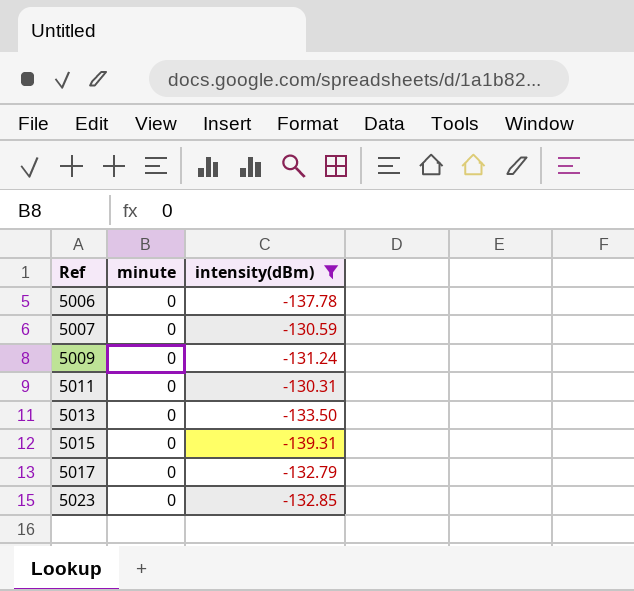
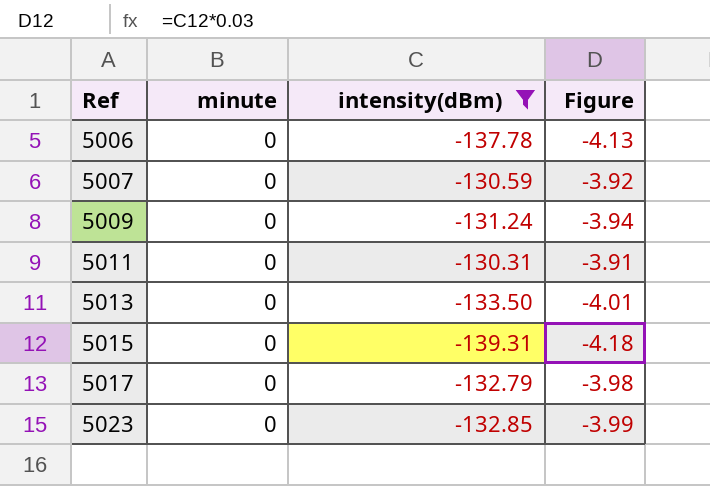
column Figure | formula: none -> [intensity(dBm)] * 0.03

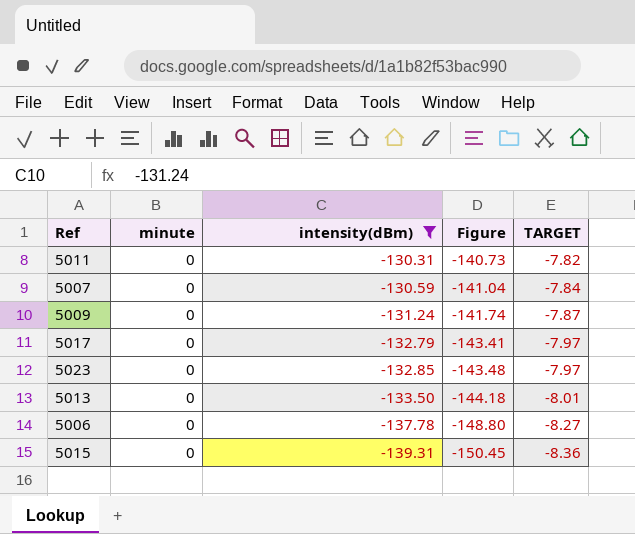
row order: Ref ascending -> intensity(dBm) descending
column Figure | formula: [intensity(dBm)] * 0.03 -> [intensity(dBm)] * 1.08
column TARGET | formula: none -> [intensity(dBm)] * 0.06

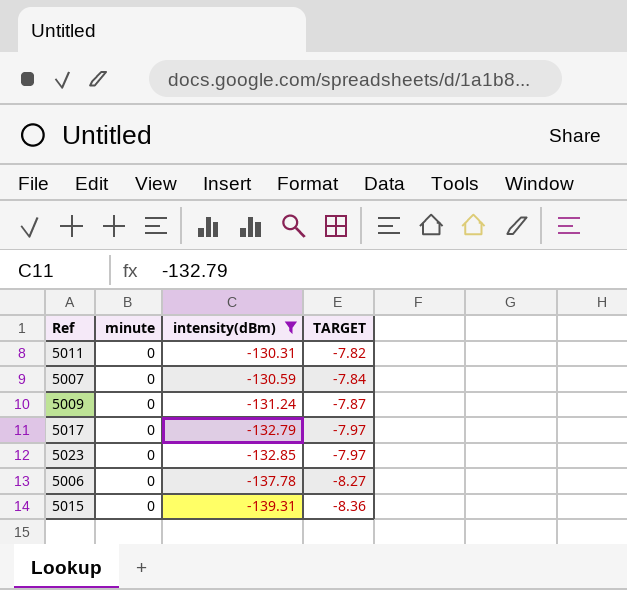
column Figure | formula: [intensity(dBm)] * 1.08 -> none
row 5013: 0 | -133.50 | -144.18 | -8.01 -> none

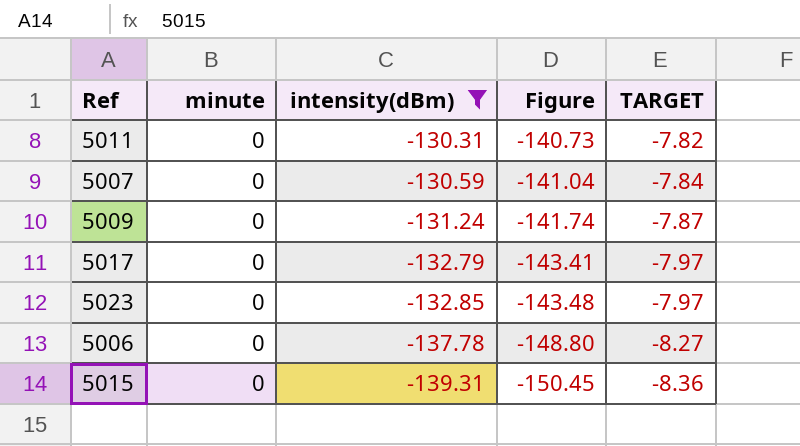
column Figure | formula: none -> [intensity(dBm)] * 1.08

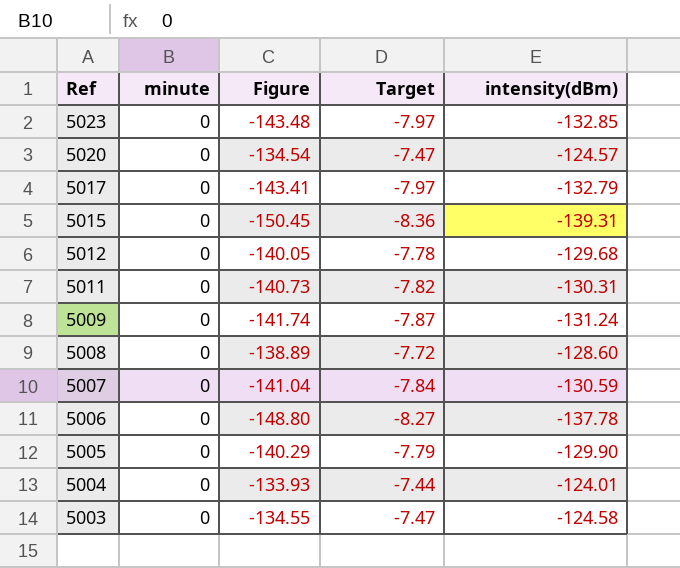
filter: intensity(dBm) <= -130.31 -> none
row order: intensity(dBm) descending -> Ref descending
column name: TARGET -> Target
column intensity(dBm) | position: 3 -> 5

